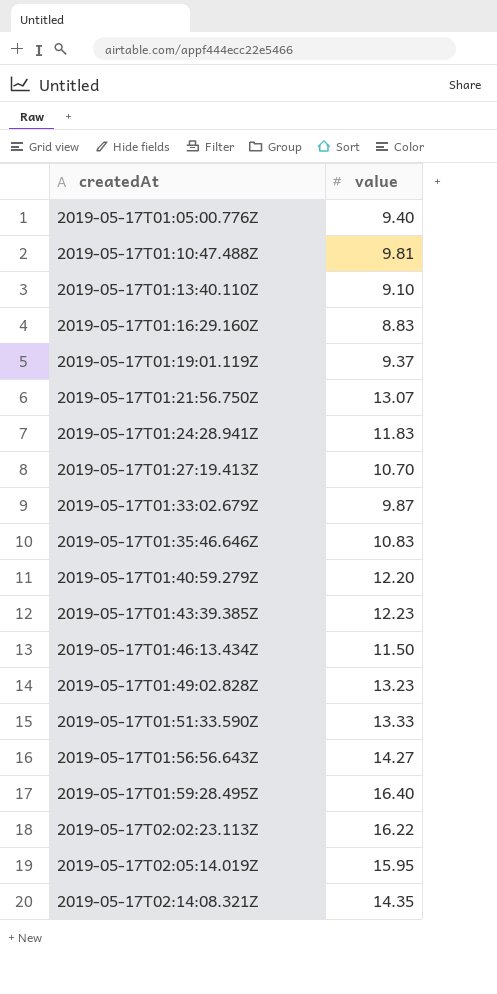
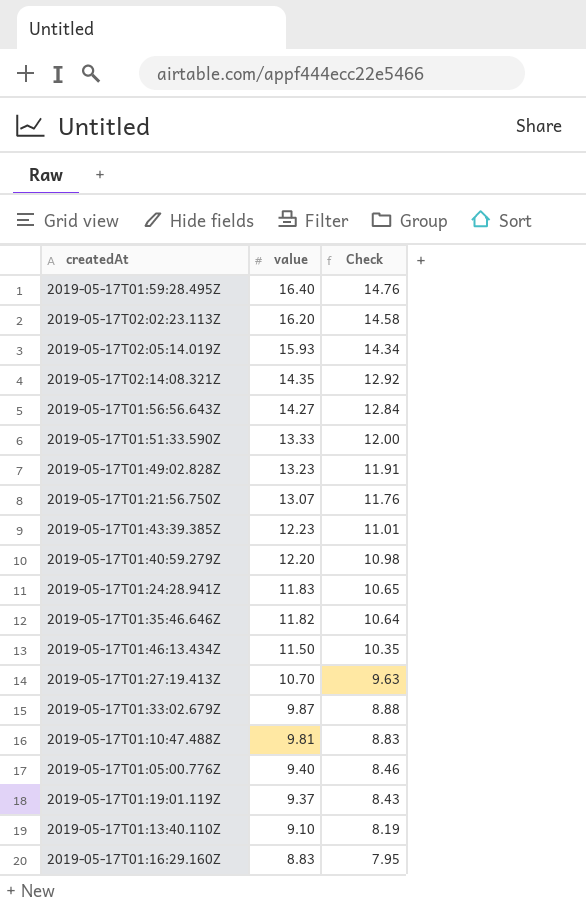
row order: createdAt ascending -> value descending
column Check | formula: none -> [value] * 0.9
2019-05-17T02:02:23.113Z | value: 16.22 -> 16.20
2019-05-17T02:05:14.019Z | value: 15.95 -> 15.93
2019-05-17T01:35:46.646Z | value: 10.83 -> 11.82

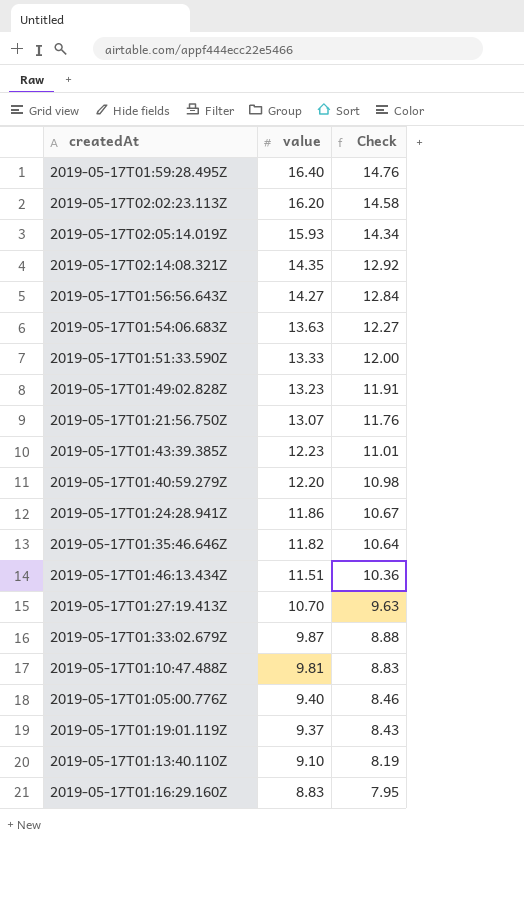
row 2019-05-17T01:54:06.683Z: none -> 13.63 | 12.27
2019-05-17T01:24:28.941Z | value: 11.83 -> 11.86
2019-05-17T01:24:28.941Z | Check: 10.65 -> 10.67
2019-05-17T01:46:13.434Z | value: 11.50 -> 11.51
2019-05-17T01:46:13.434Z | Check: 10.35 -> 10.36

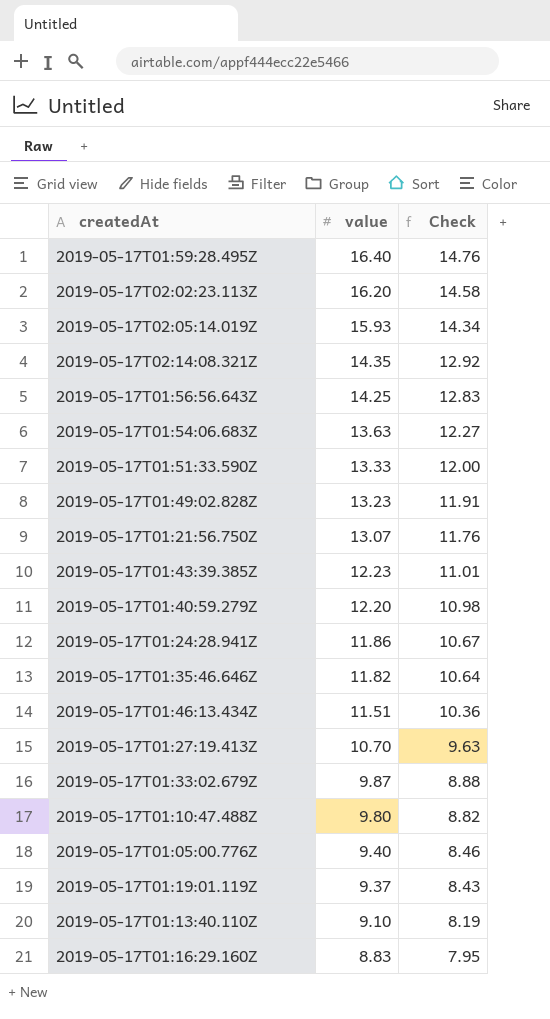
2019-05-17T01:56:56.643Z | value: 14.27 -> 14.25
2019-05-17T01:56:56.643Z | Check: 12.84 -> 12.83
2019-05-17T01:10:47.488Z | value: 9.81 -> 9.80
2019-05-17T01:10:47.488Z | Check: 8.83 -> 8.82

